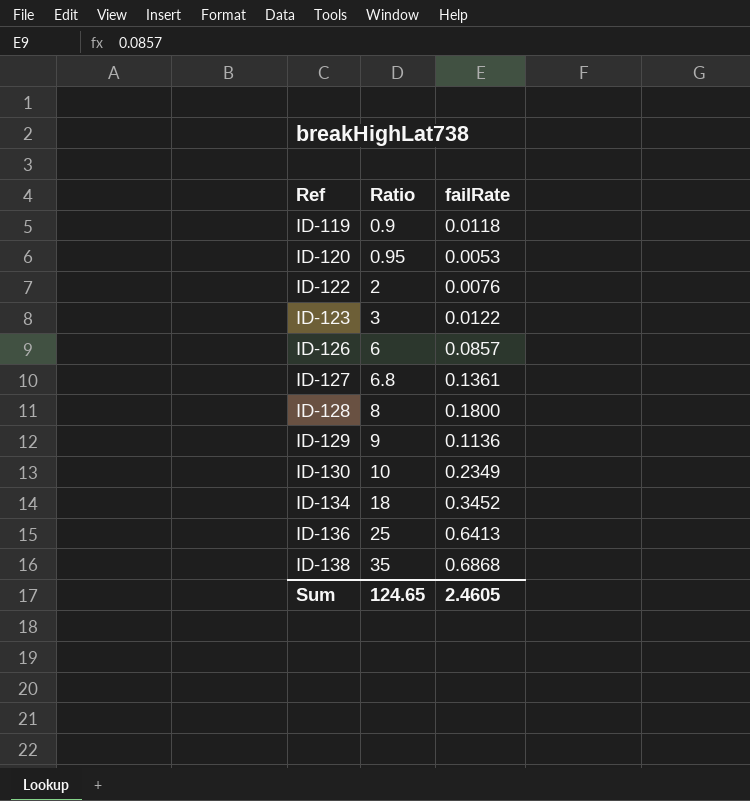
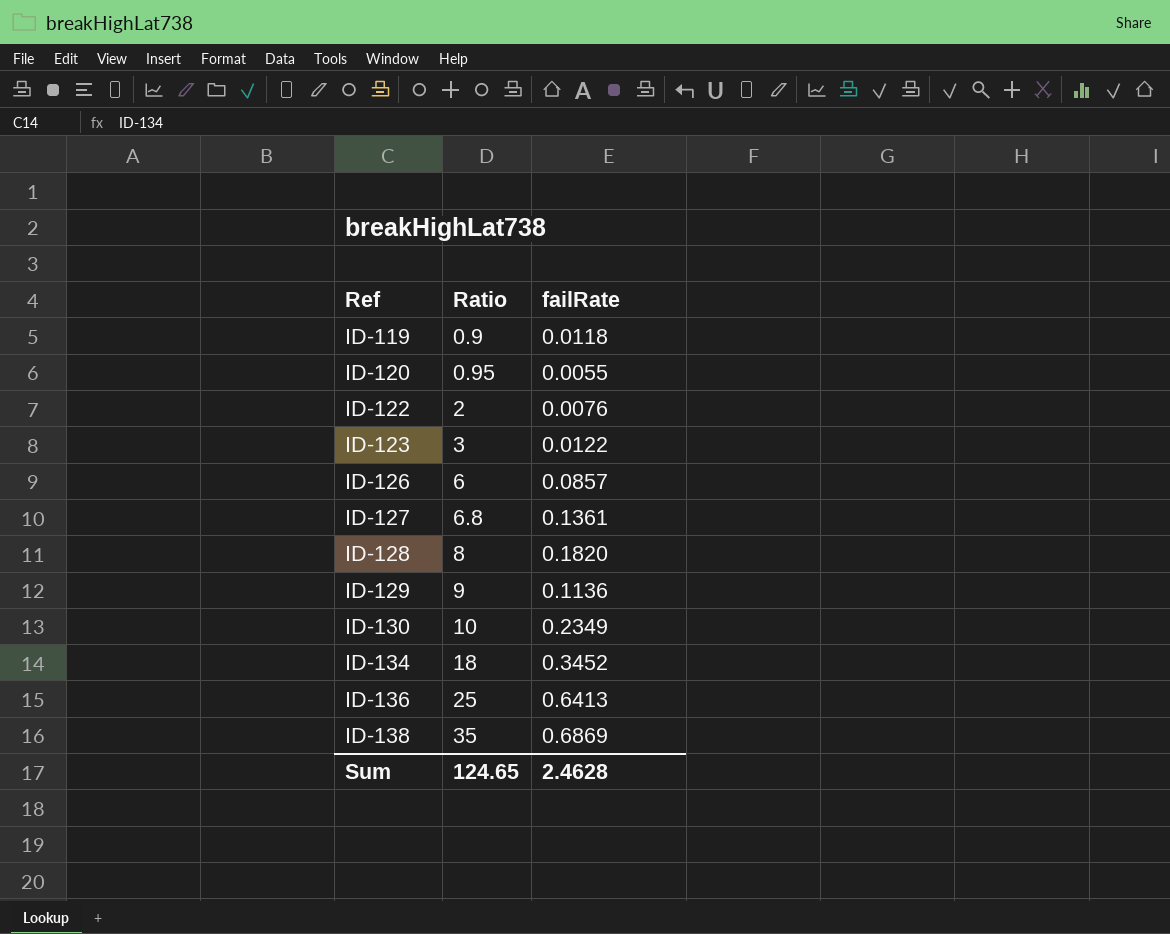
ID-120 | failRate: 0.0053 -> 0.0055
ID-128 | failRate: 0.1800 -> 0.1820
ID-138 | failRate: 0.6868 -> 0.6869
Sum | failRate: 2.4605 -> 2.4628

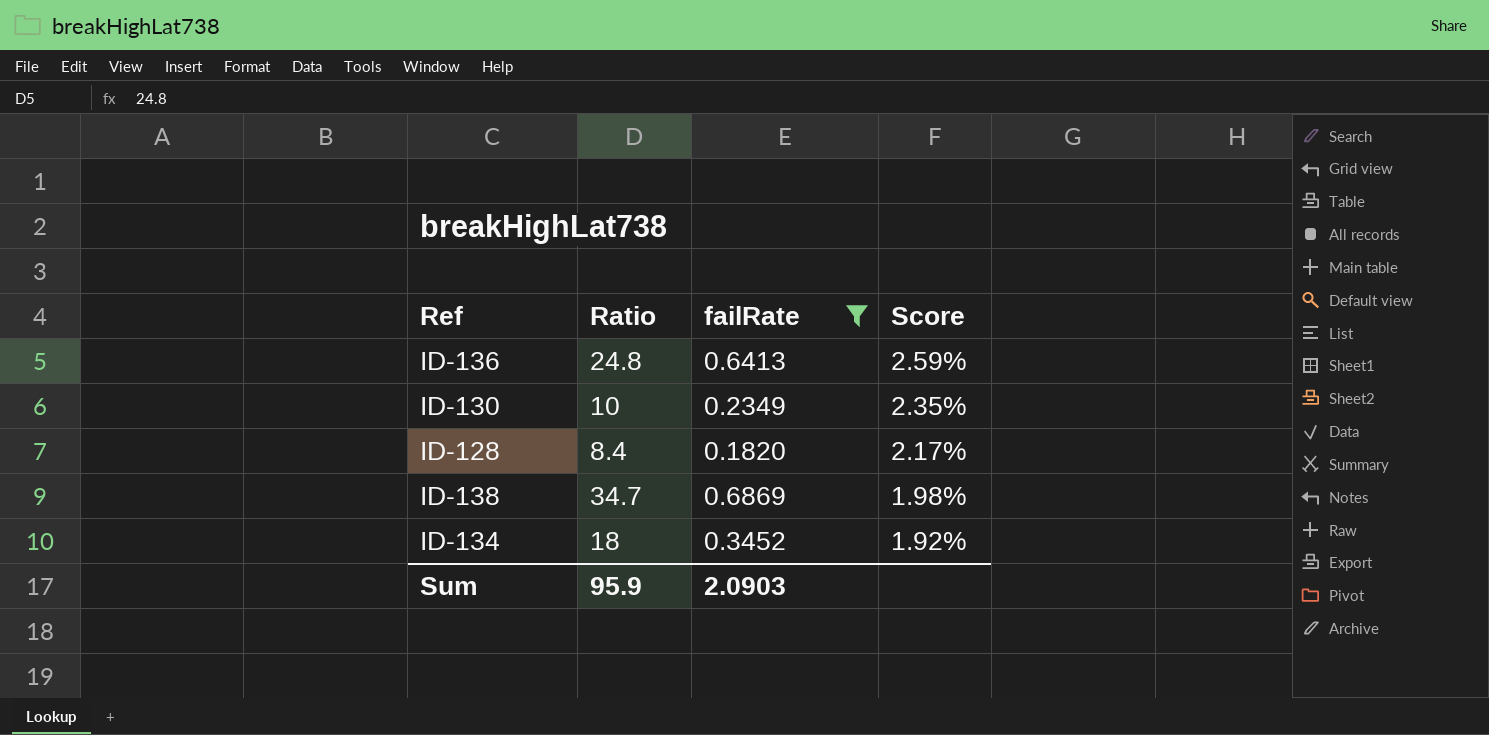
filter: none -> failRate >= 0.1820
row order: Ref ascending -> Score descending
column Score | formula: none -> [failRate] / [Ratio]
ID-136 | Ratio: 25 -> 24.8
ID-128 | Ratio: 8 -> 8.4
ID-138 | Ratio: 35 -> 34.7
Sum | Ratio: 124.65 -> 95.9
Sum | failRate: 2.4628 -> 2.0903

